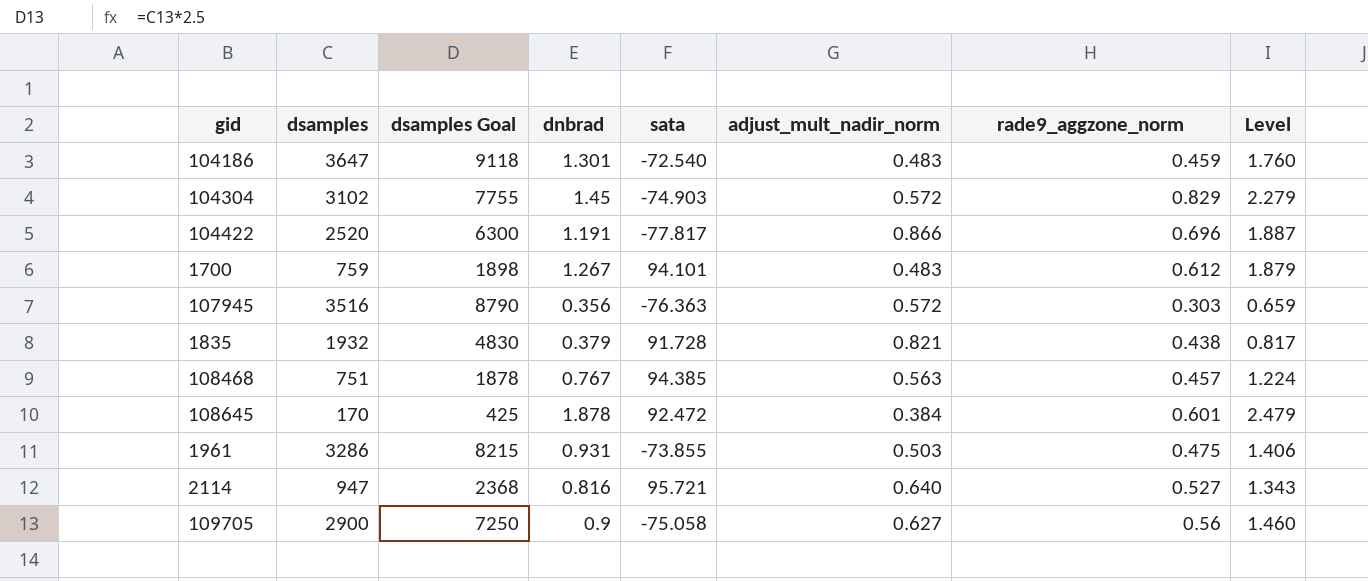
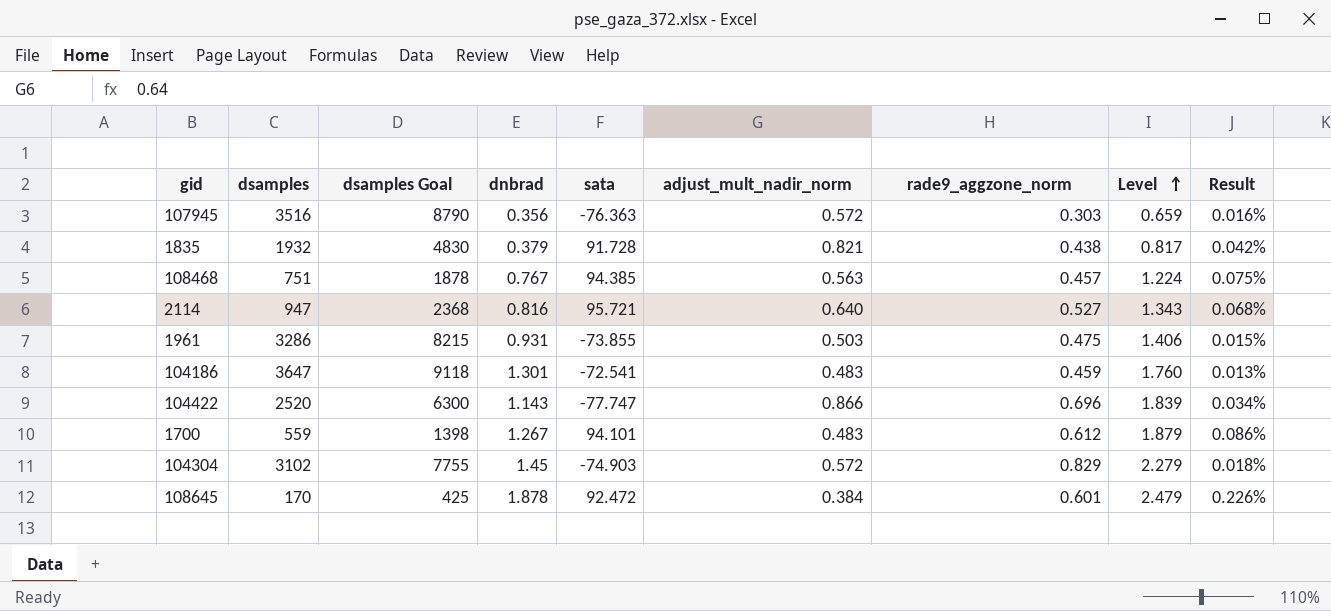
row order: none -> Level ascending
column Result | formula: none -> [adjust_mult_nadir_norm] / [dsamples]
row 109705: 2900 | 7250 | 0.9 | -75.058 | 0.627 | 0.56 | 1.460 -> none
104186 | sata: -72.540 -> -72.541
104422 | dnbrad: 1.191 -> 1.143
104422 | sata: -77.817 -> -77.747
104422 | Level: 1.887 -> 1.839
1700 | dsamples: 759 -> 559
1700 | dsamples Goal: 1898 -> 1398

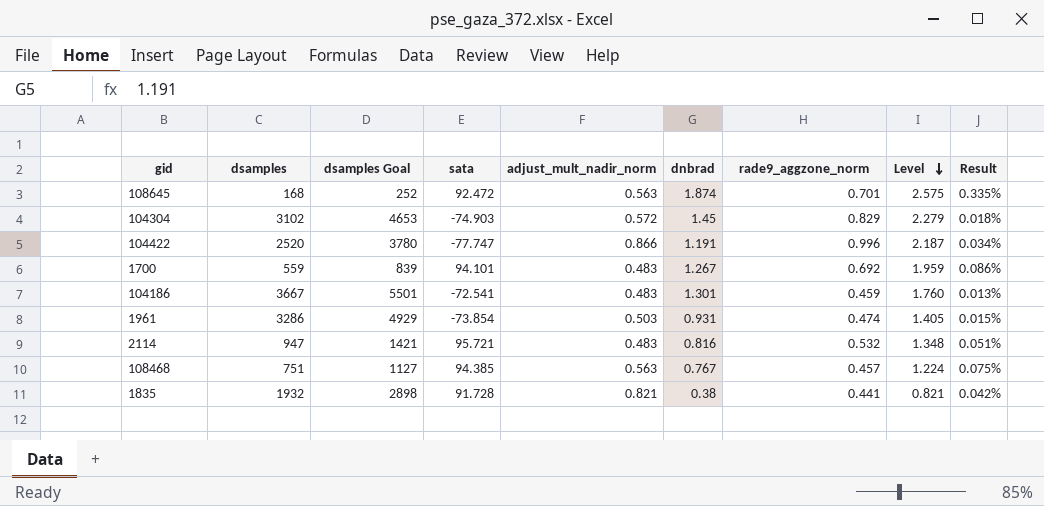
row order: Level ascending -> Level descending
column dsamples Goal | formula: [dsamples] * 2.5 -> [dsamples] * 1.5
column dnbrad | position: 4 -> 6
row 107945: 3516 | 8790 | 0.356 | -76.363 | 0.572 | 0.303 | 0.659 | 0.016% -> none
108645 | dsamples: 170 -> 168
108645 | adjust_mult_nadir_norm: 0.384 -> 0.563
108645 | dnbrad: 1.878 -> 1.874
108645 | rade9_aggzone_norm: 0.601 -> 0.701
108645 | Level: 2.479 -> 2.575
108645 | Result: 0.226% -> 0.335%
104422 | dnbrad: 1.143 -> 1.191
104422 | rade9_aggzone_norm: 0.696 -> 0.996
104422 | Level: 1.839 -> 2.187
1700 | rade9_aggzone_norm: 0.612 -> 0.692
1700 | Level: 1.879 -> 1.959
104186 | dsamples: 3647 -> 3667
1961 | sata: -73.855 -> -73.854
1961 | rade9_aggzone_norm: 0.475 -> 0.474
1961 | Level: 1.406 -> 1.405
2114 | adjust_mult_nadir_norm: 0.640 -> 0.483
2114 | rade9_aggzone_norm: 0.527 -> 0.532
2114 | Level: 1.343 -> 1.348
2114 | Result: 0.068% -> 0.051%
1835 | dnbrad: 0.379 -> 0.38
1835 | rade9_aggzone_norm: 0.438 -> 0.441
1835 | Level: 0.817 -> 0.821

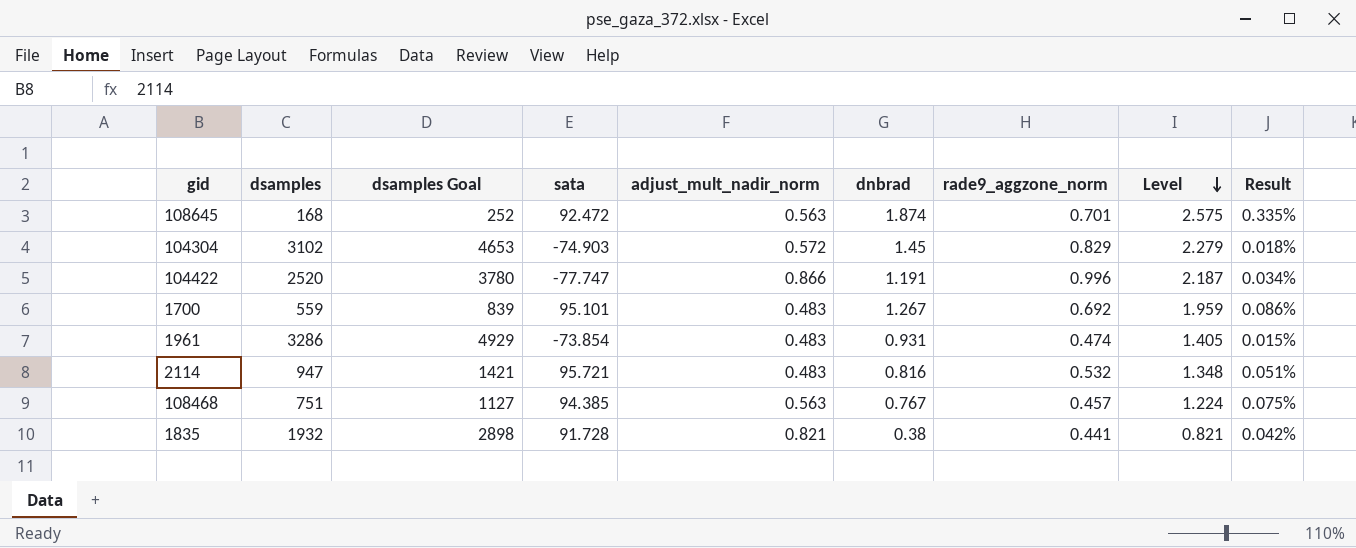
row 104186: 3667 | 5501 | -72.541 | 0.483 | 1.301 | 0.459 | 1.760 | 0.013% -> none
1700 | sata: 94.101 -> 95.101
1961 | adjust_mult_nadir_norm: 0.503 -> 0.483

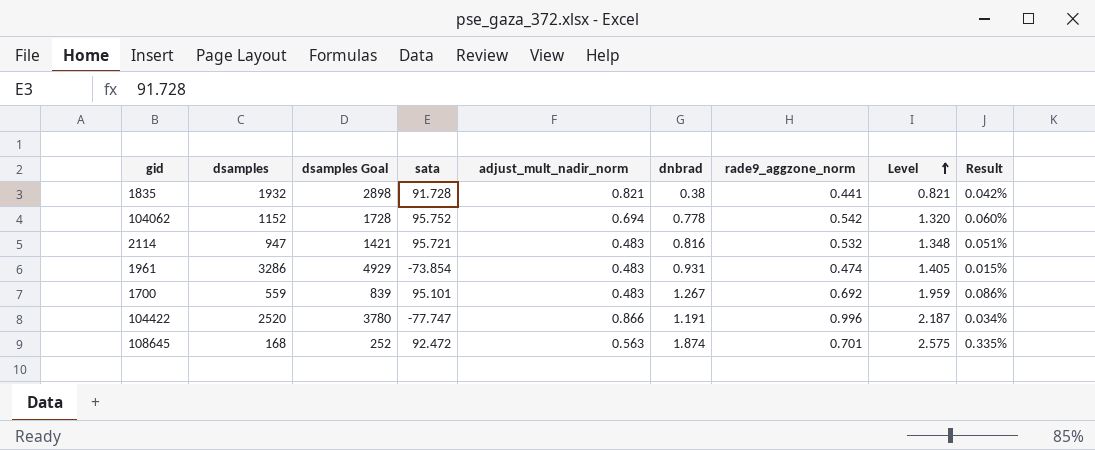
row order: Level descending -> Level ascending
row 104304: 3102 | 4653 | -74.903 | 0.572 | 1.45 | 0.829 | 2.279 | 0.018% -> none
row 108468: 751 | 1127 | 94.385 | 0.563 | 0.767 | 0.457 | 1.224 | 0.075% -> none
row 104062: none -> 1152 | 1728 | 95.752 | 0.694 | 0.778 | 0.542 | 1.320 | 0.060%

